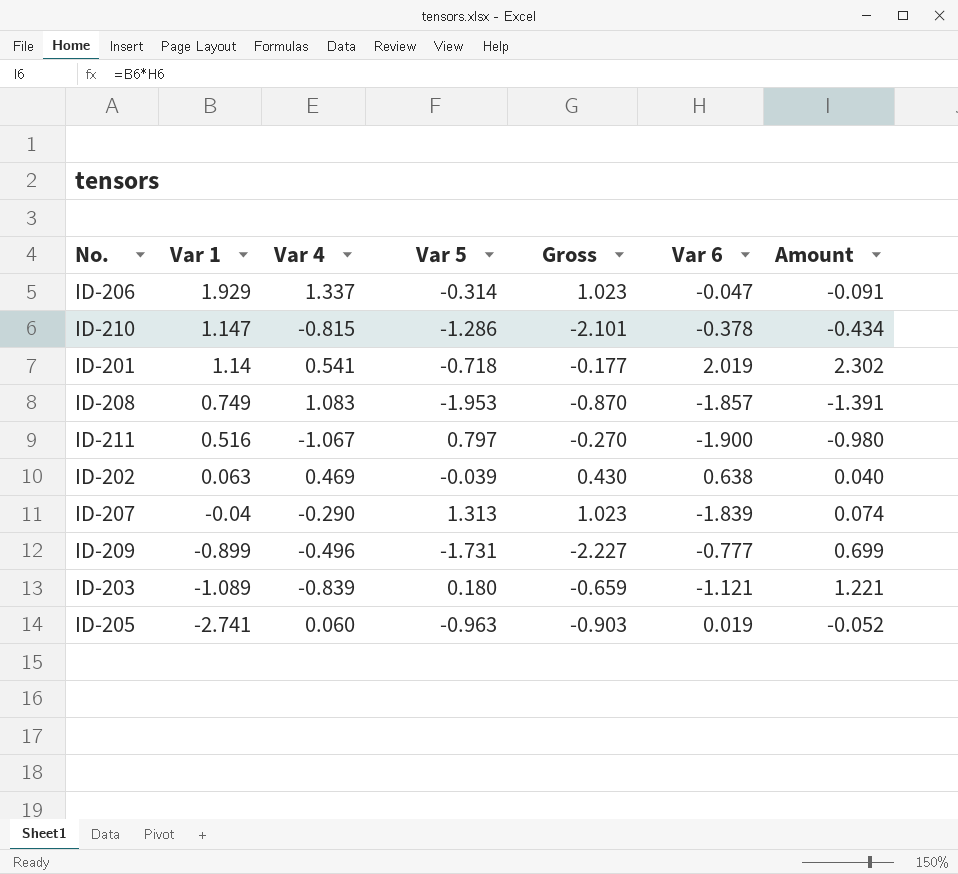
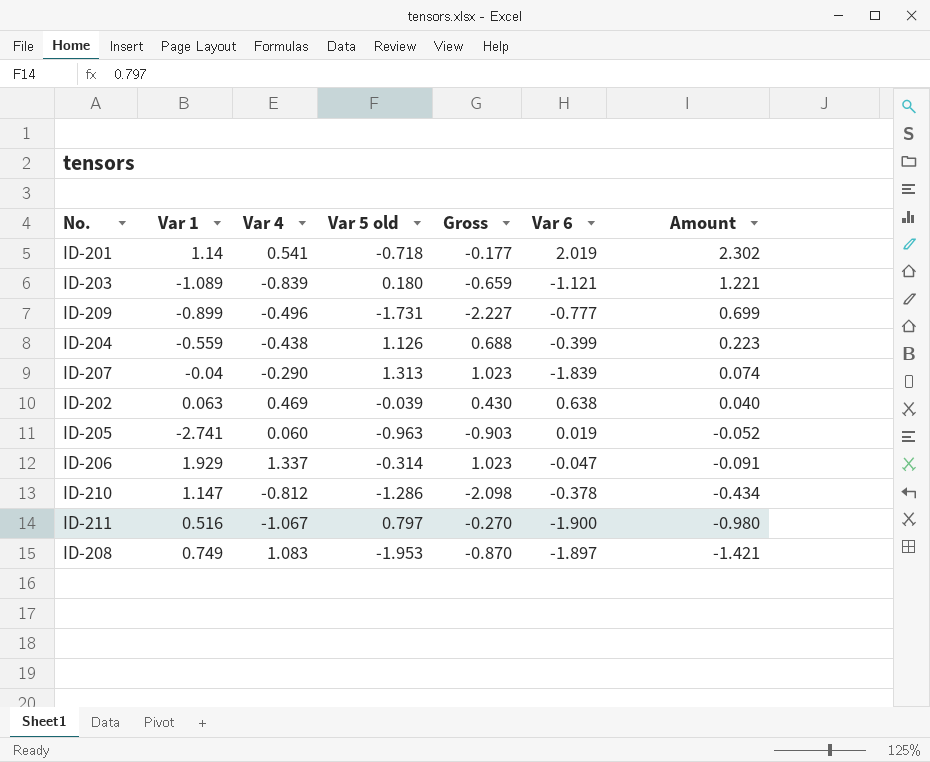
row order: Var 1 descending -> Amount descending
column name: Var 5 -> Var 5 old
row ID-204: none -> -0.559 | -0.438 | 1.126 | 0.688 | -0.399 | 0.223
ID-210 | Var 4: -0.815 -> -0.812
ID-210 | Gross: -2.101 -> -2.098
ID-208 | Var 6: -1.857 -> -1.897
ID-208 | Amount: -1.391 -> -1.421

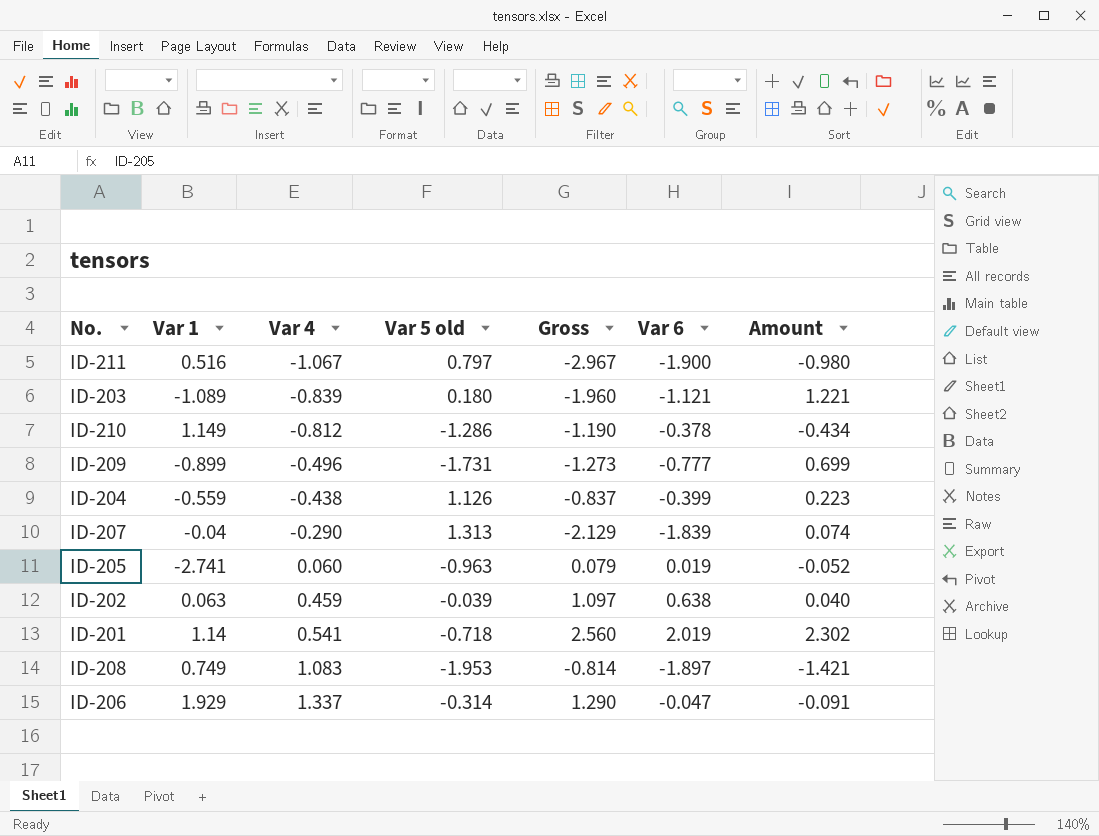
row order: Amount descending -> Var 4 ascending
column Gross | formula: [Var 4] + [Var 5 old] -> [Var 4] + [Var 6]
ID-210 | Var 1: 1.147 -> 1.149
ID-202 | Var 4: 0.469 -> 0.459

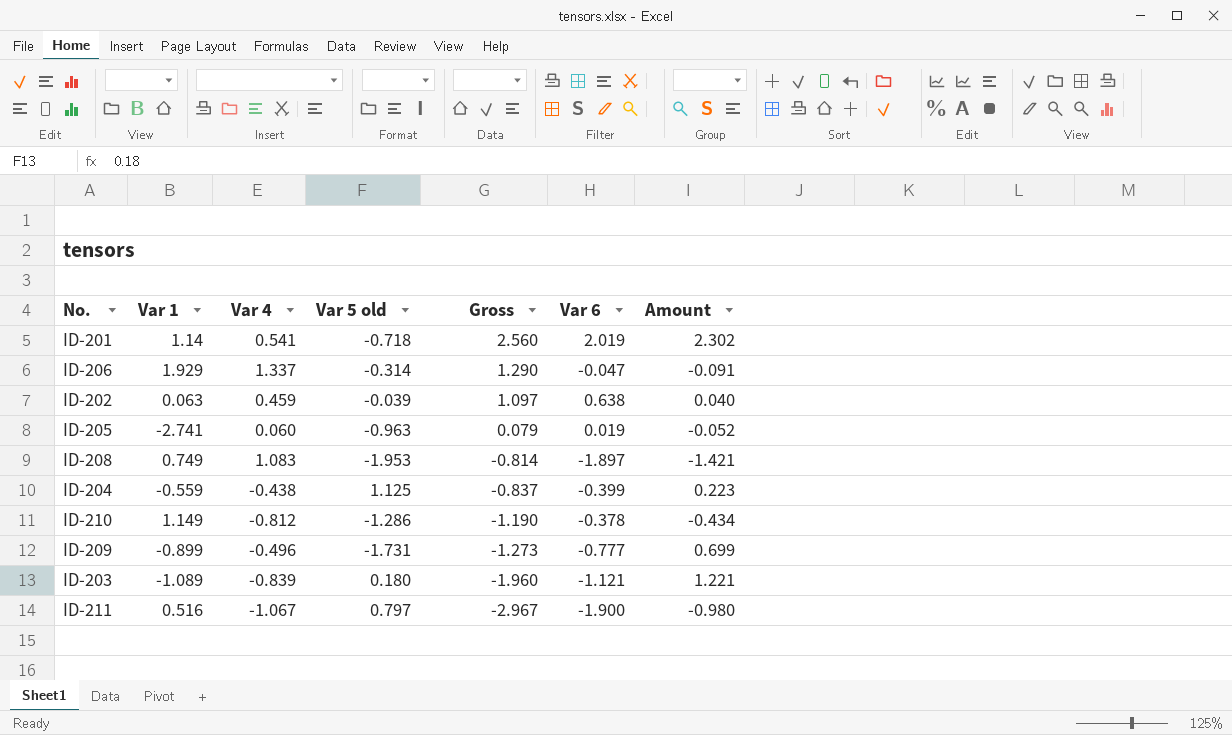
row order: Var 4 ascending -> Gross descending
row ID-207: -0.04 | -0.290 | 1.313 | -2.129 | -1.839 | 0.074 -> none
ID-204 | Var 5 old: 1.126 -> 1.125

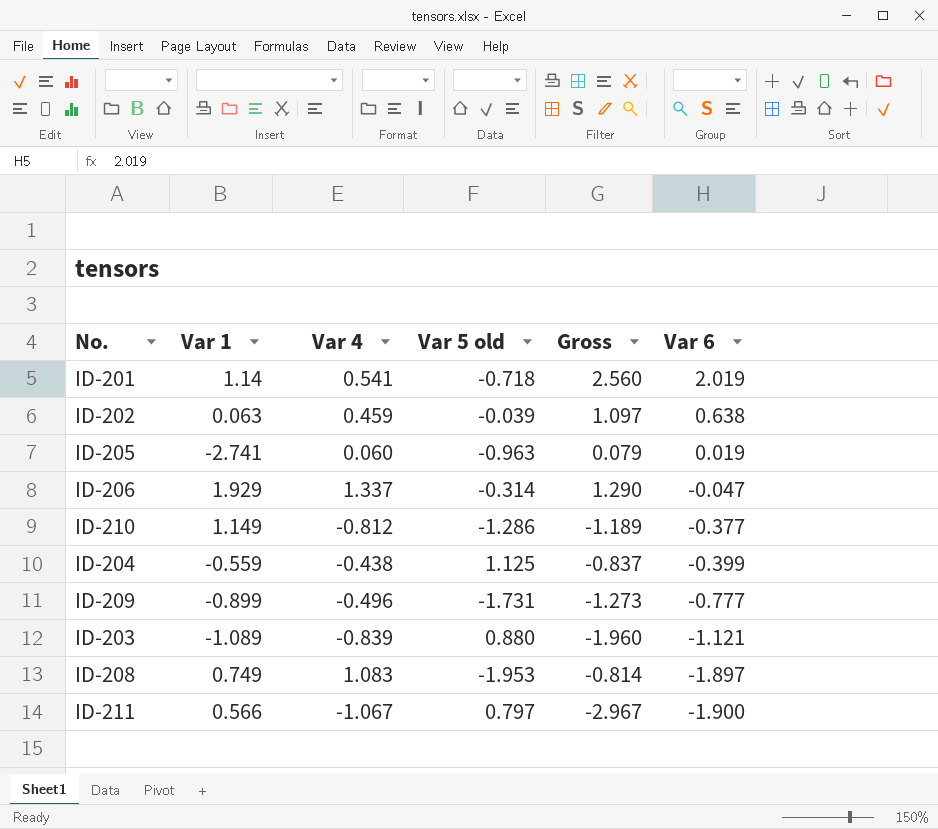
row order: Gross descending -> Var 6 descending
column Amount | formula: [Var 1] * [Var 6] -> none
ID-210 | Gross: -1.190 -> -1.189
ID-210 | Var 6: -0.378 -> -0.377
ID-203 | Var 5 old: 0.180 -> 0.880
ID-211 | Var 1: 0.516 -> 0.566

